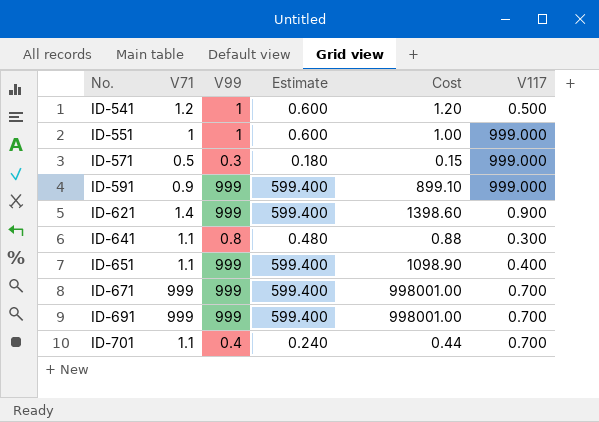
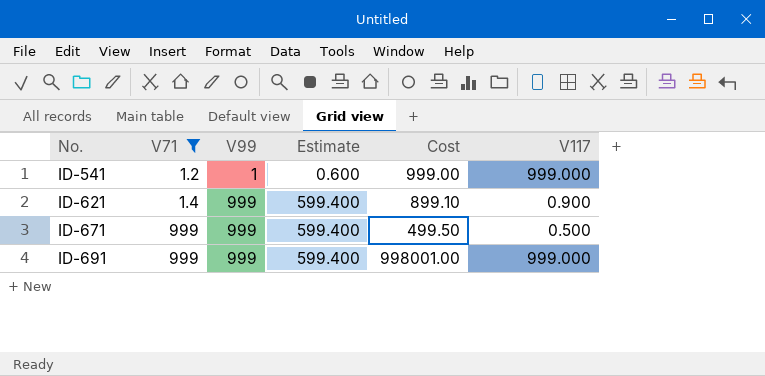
filter: none -> V71 >= 1.2
column Cost | formula: [V71] * [V99] -> [V99] * [V117]
ID-541 | V117: 0.500 -> 999.000
ID-671 | V117: 0.700 -> 0.500
ID-691 | V117: 0.700 -> 999.000

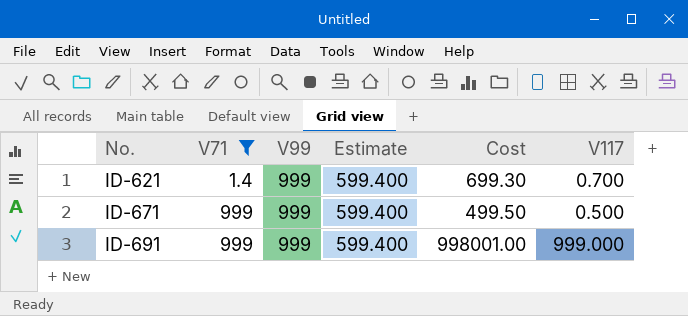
row ID-541: 1.2 | 1 | 0.600 | 999.00 | 999.000 -> none
ID-621 | Cost: 899.10 -> 699.30
ID-621 | V117: 0.900 -> 0.700

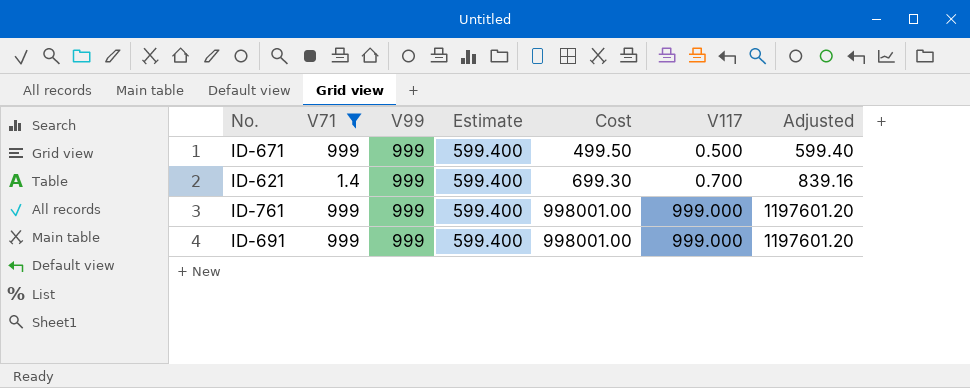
row order: No. ascending -> Cost ascending
column Adjusted | formula: none -> [Cost] * 1.2
row ID-761: none -> 999 | 999 | 599.400 | 998001.00 | 999.000 | 1197601.20

